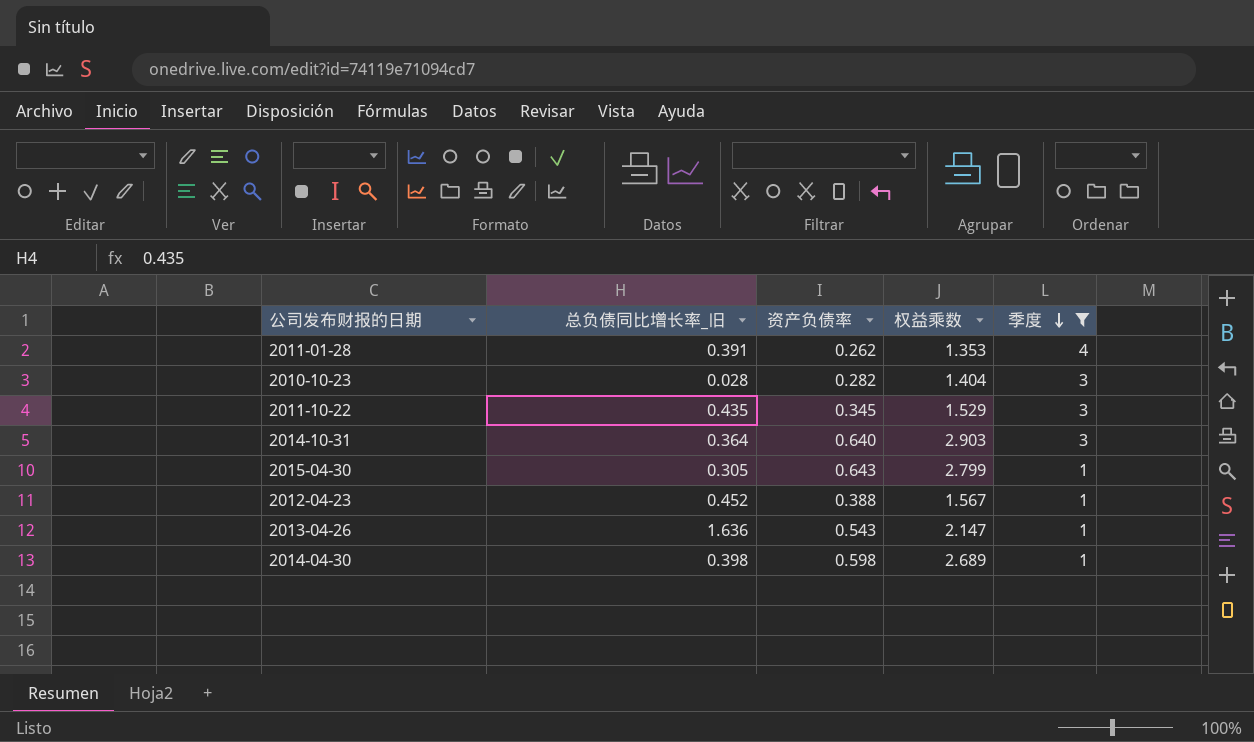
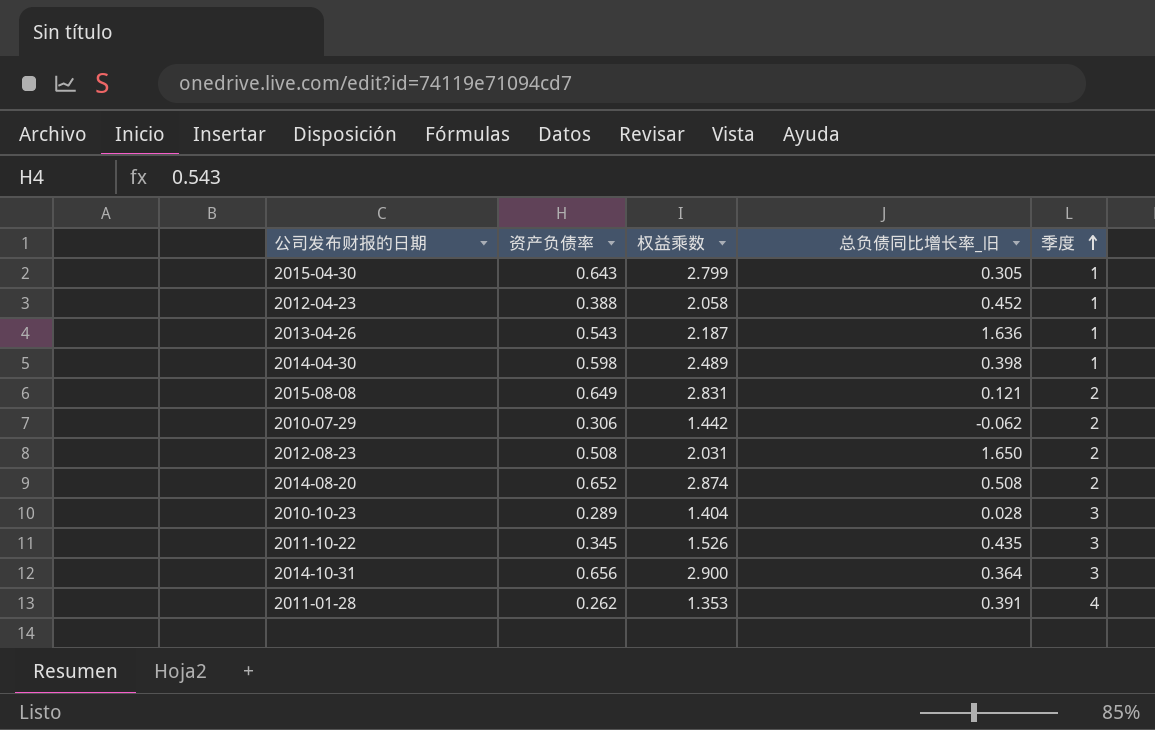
filter: 季度 != 2 -> none
row order: 季度 descending -> 季度 ascending
column 总负债同比增长率_旧 | position: 2 -> 4
2012-04-23 | 权益乘数: 1.567 -> 2.058
2013-04-26 | 权益乘数: 2.147 -> 2.187
2014-04-30 | 权益乘数: 2.689 -> 2.489
2010-10-23 | 资产负债率: 0.282 -> 0.289
2011-10-22 | 权益乘数: 1.529 -> 1.526
2014-10-31 | 资产负债率: 0.640 -> 0.656
2014-10-31 | 权益乘数: 2.903 -> 2.900

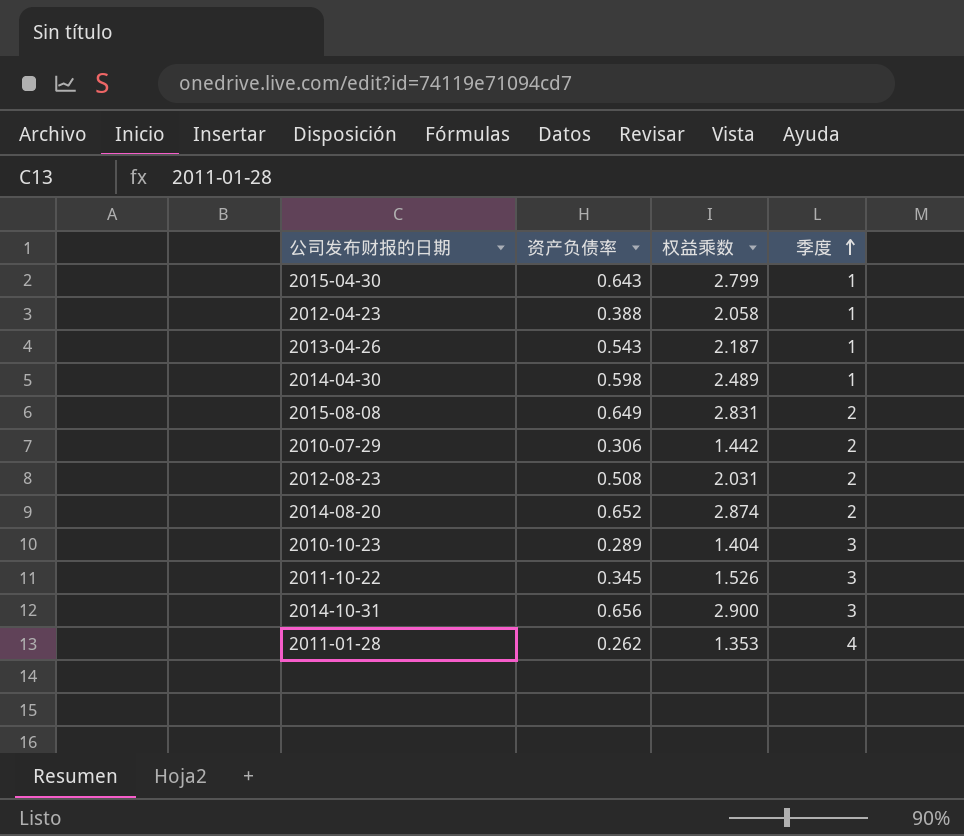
column 总负债同比增长率_旧 | position: 4 -> none

